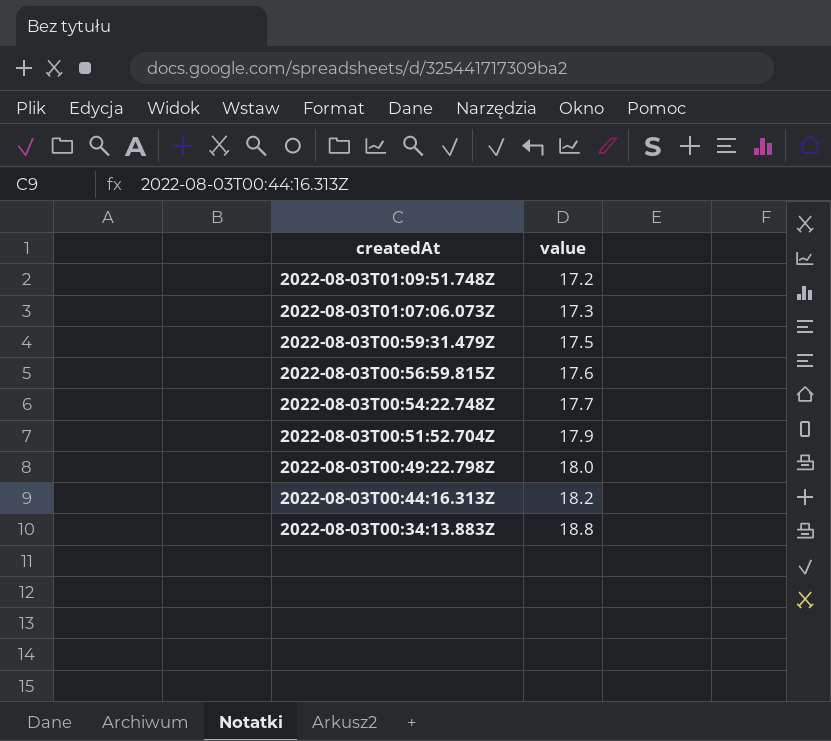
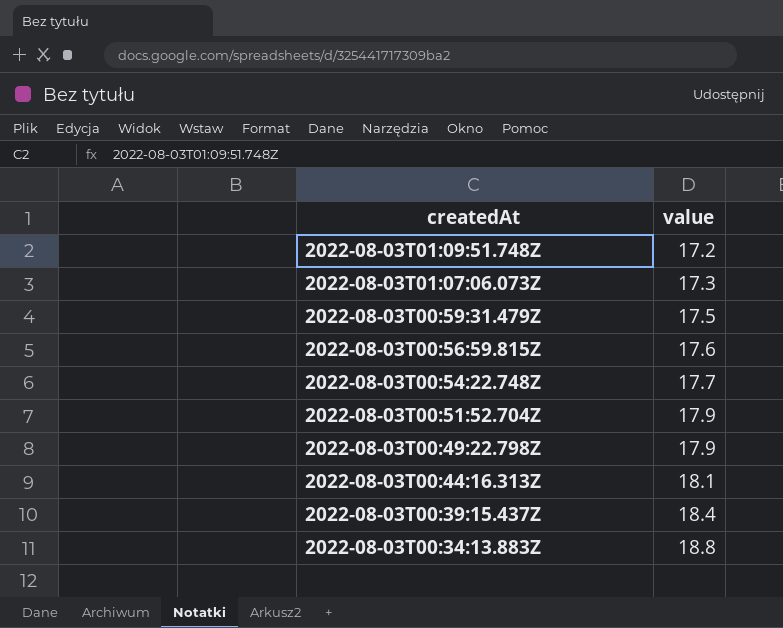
2022-08-03T00:49:22.798Z | value: 18.0 -> 17.9
2022-08-03T00:44:16.313Z | value: 18.2 -> 18.1
row 2022-08-03T00:39:15.437Z: none -> 18.4

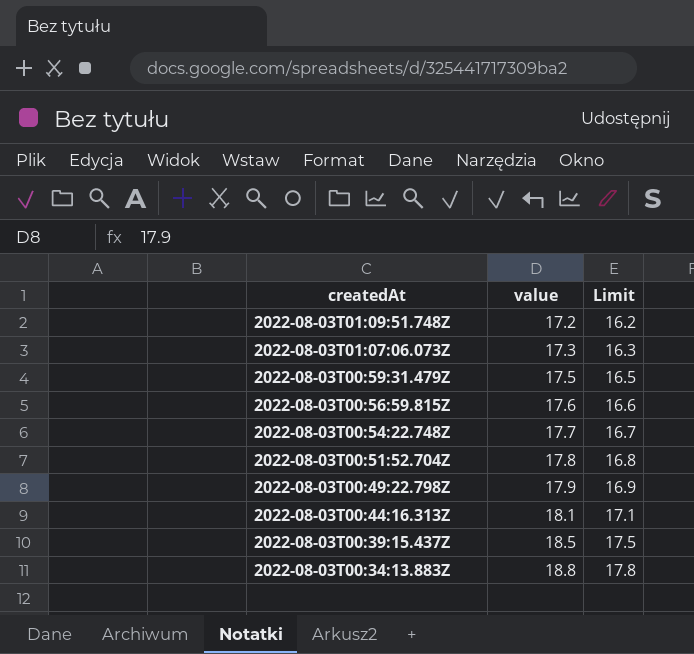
column Limit | formula: none -> [value] - 1
2022-08-03T00:51:52.704Z | value: 17.9 -> 17.8
2022-08-03T00:39:15.437Z | value: 18.4 -> 18.5

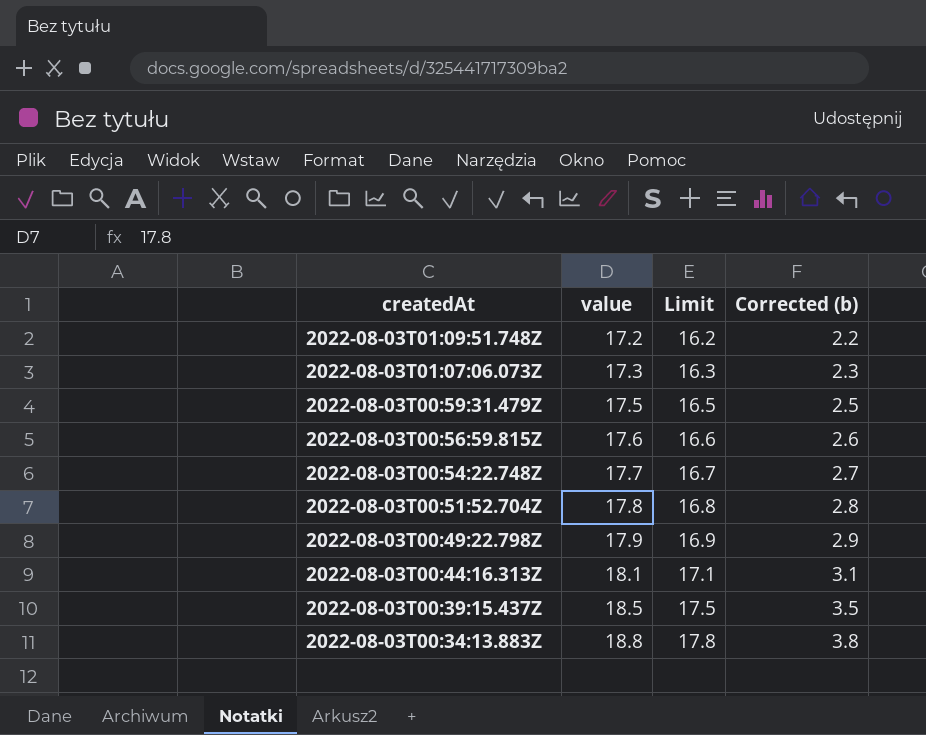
column Corrected (b) | formula: none -> [value] - 15

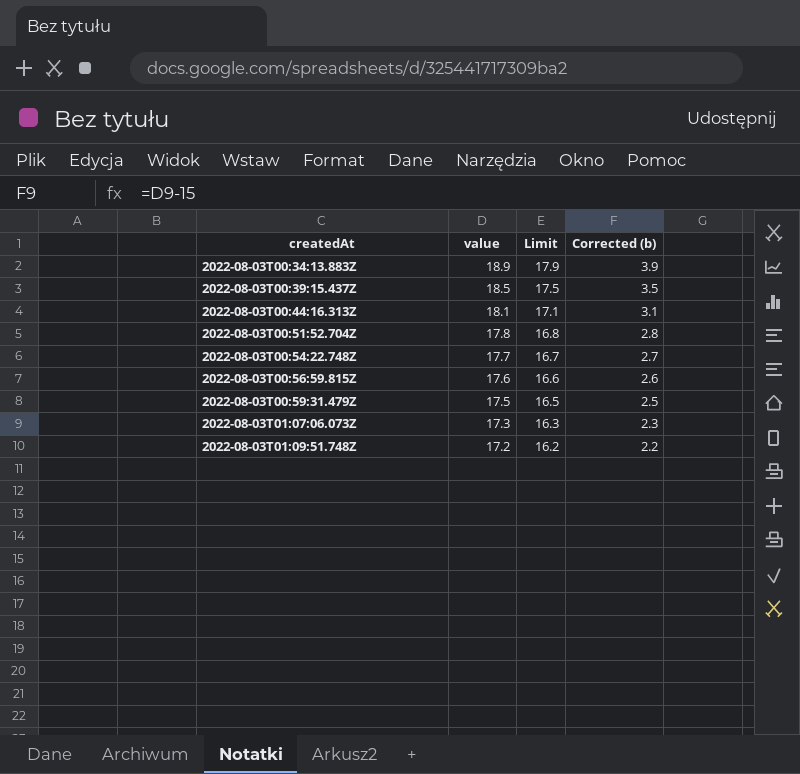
row order: createdAt descending -> createdAt ascending
row 2022-08-03T00:49:22.798Z: 17.9 | 16.9 | 2.9 -> none
2022-08-03T00:34:13.883Z | value: 18.8 -> 18.9
2022-08-03T00:34:13.883Z | Limit: 17.8 -> 17.9
2022-08-03T00:34:13.883Z | Corrected (b): 3.8 -> 3.9

